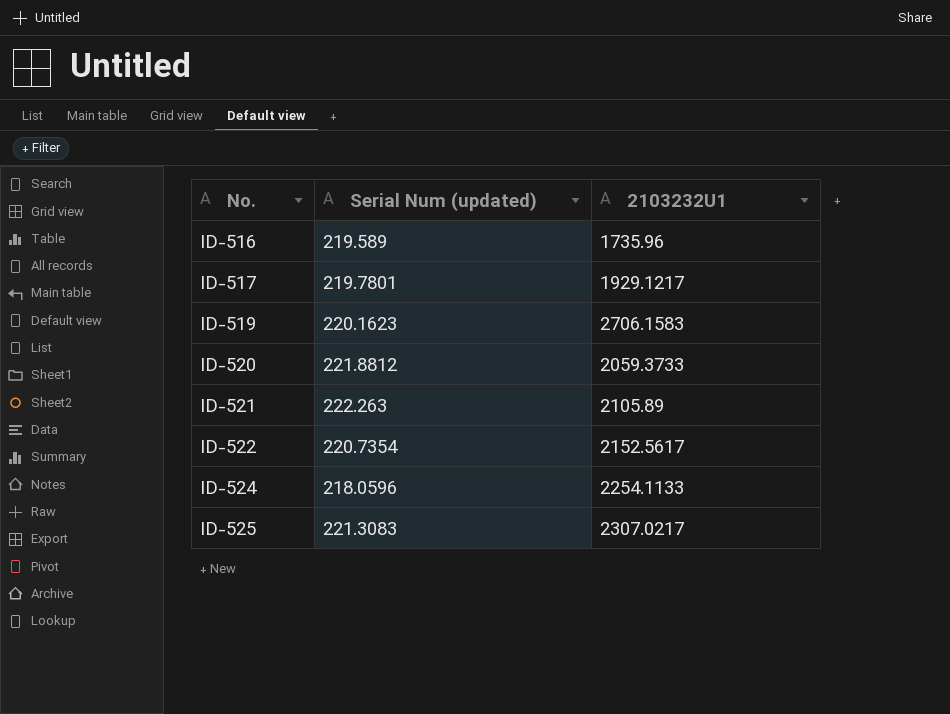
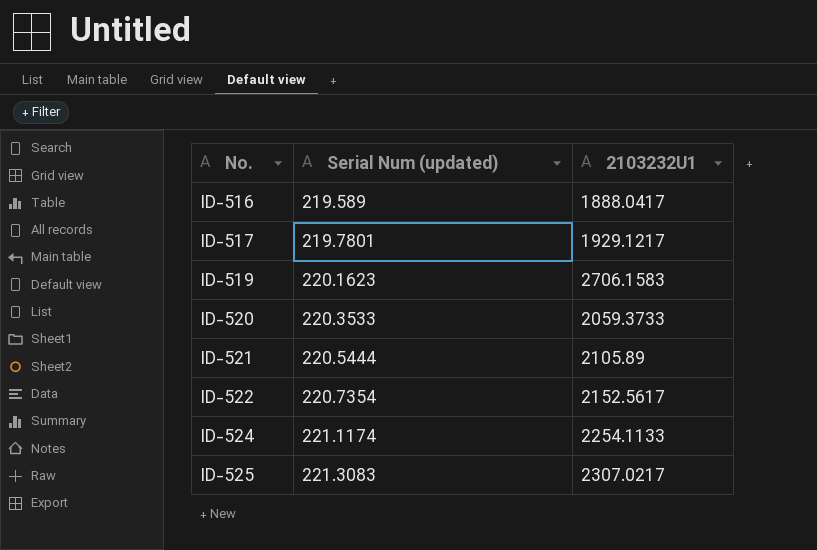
ID-516 | 2103232U1: 1735.96 -> 1888.0417
ID-520 | Serial Num (updated): 221.8812 -> 220.3533
ID-521 | Serial Num (updated): 222.263 -> 220.5444
ID-524 | Serial Num (updated): 218.0596 -> 221.1174

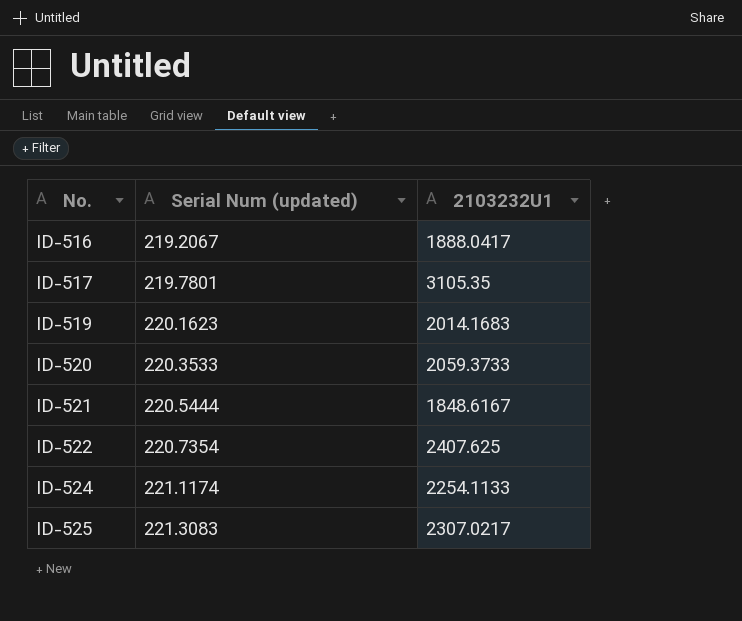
ID-516 | Serial Num (updated): 219.589 -> 219.2067
ID-517 | 2103232U1: 1929.1217 -> 3105.35
ID-519 | 2103232U1: 2706.1583 -> 2014.1683
ID-521 | 2103232U1: 2105.89 -> 1848.6167
ID-522 | 2103232U1: 2152.5617 -> 2407.625

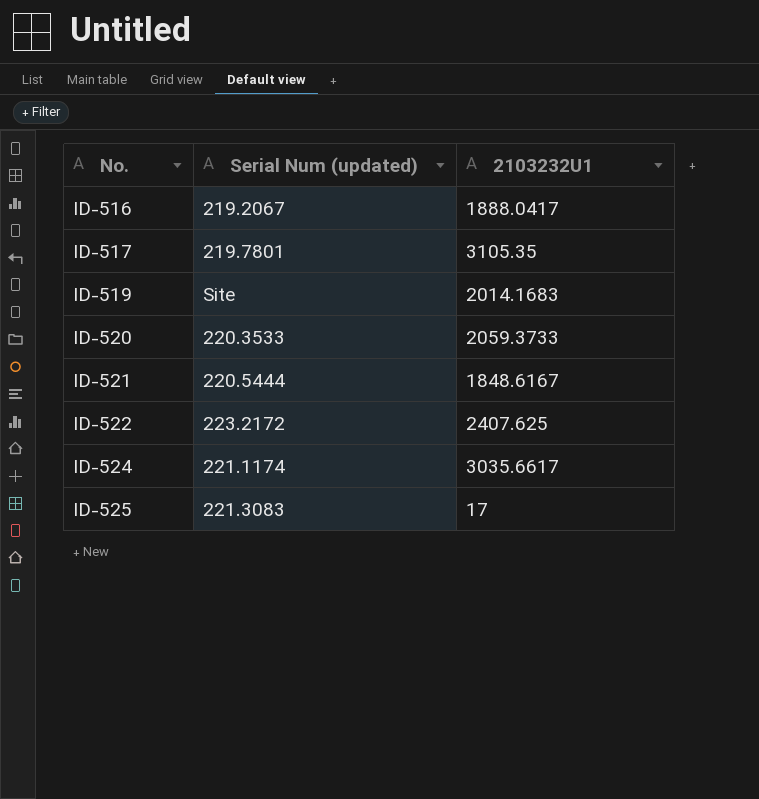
ID-519 | Serial Num (updated): 220.1623 -> Site
ID-522 | Serial Num (updated): 220.7354 -> 223.2172
ID-524 | 2103232U1: 2254.1133 -> 3035.6617
ID-525 | 2103232U1: 2307.0217 -> 17

